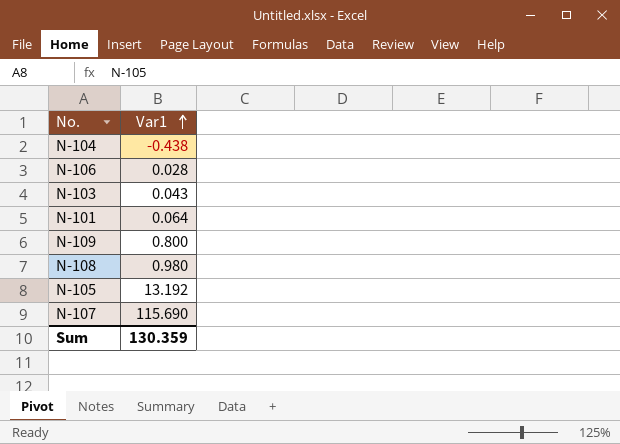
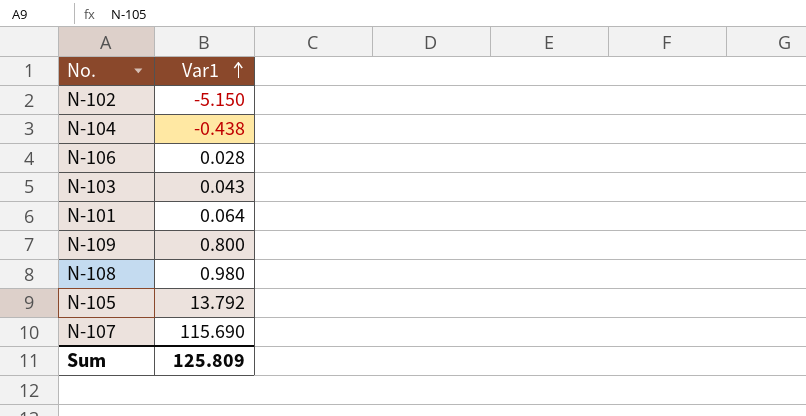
row N-102: none -> -5.150
N-105 | Var1: 13.192 -> 13.792
Sum | Var1: 130.359 -> 125.809

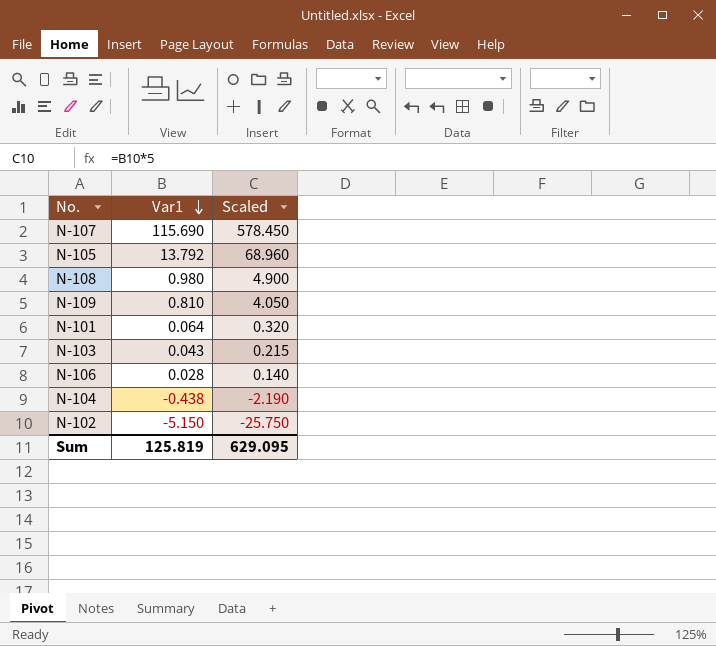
row order: Var1 ascending -> Var1 descending
column Scaled | formula: none -> [Var1] * 5
N-109 | Var1: 0.800 -> 0.810
Sum | Var1: 125.809 -> 125.819

